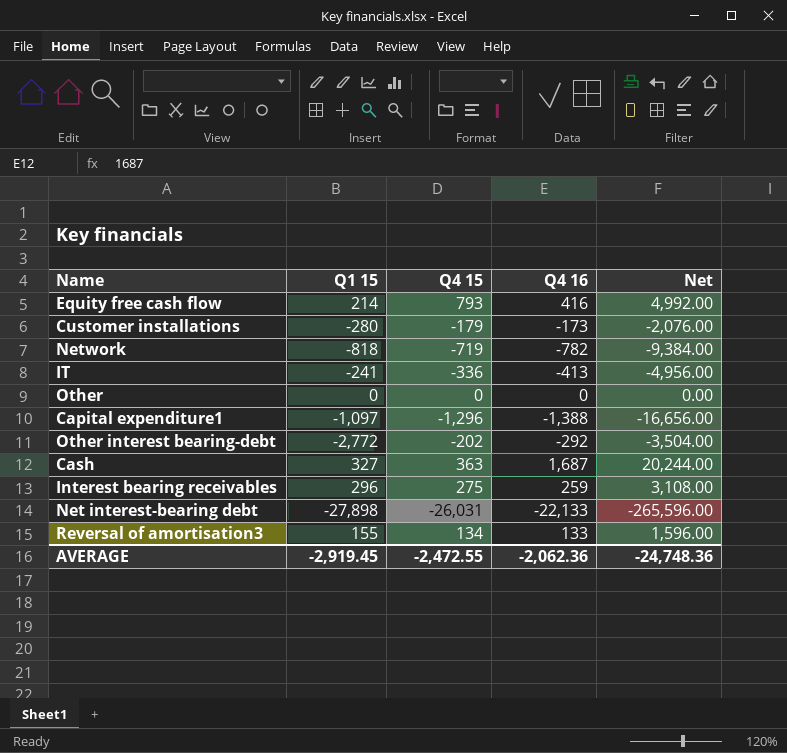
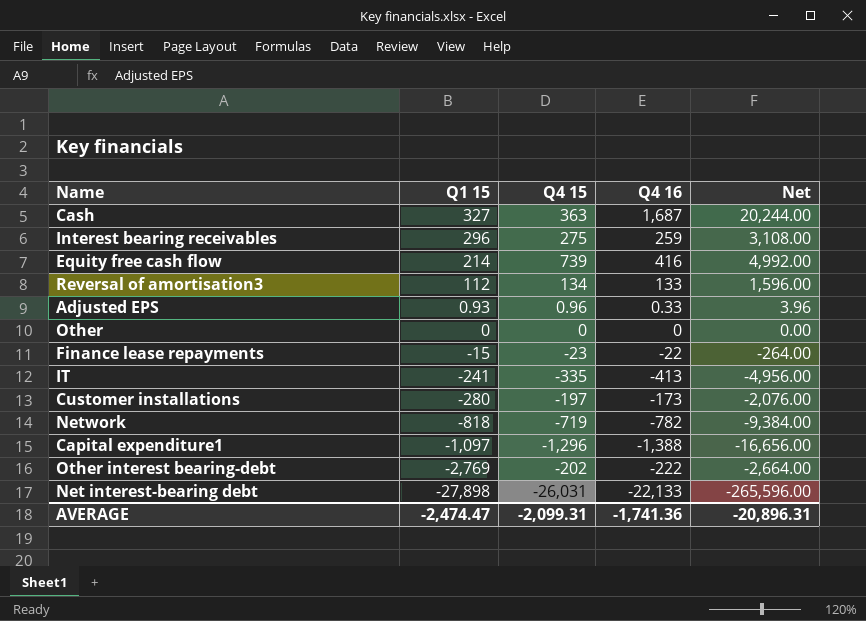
row order: none -> Q1 15 descending
Equity free cash flow | Q4 15: 793 -> 739
Reversal of amortisation3 | Q1 15: 155 -> 112
row Adjusted EPS: none -> 0.93 | 0.96 | 0.33 | 3.96
row Finance lease repayments: none -> -15 | -23 | -22 | -264.00
IT | Q4 15: -336 -> -335
Customer installations | Q4 15: -179 -> -197
Other interest bearing-debt | Q1 15: -2,772 -> -2,769
Other interest bearing-debt | Q4 16: -292 -> -222
Other interest bearing-debt | Net: -3,504.00 -> -2,664.00
AVERAGE | Q1 15: -2,919.45 -> -2,474.47
AVERAGE | Q4 15: -2,472.55 -> -2,099.31
AVERAGE | Q4 16: -2,062.36 -> -1,741.36
AVERAGE | Net: -24,748.36 -> -20,896.31

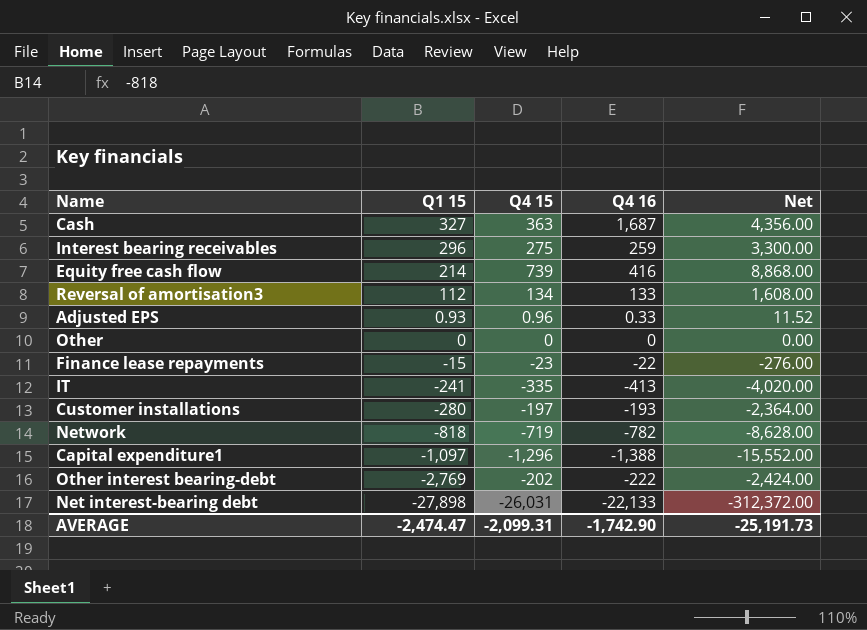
column Net | formula: [Q4 16] * 12 -> [Q4 15] * 12
Customer installations | Q4 16: -173 -> -193
AVERAGE | Q4 16: -1,741.36 -> -1,742.90
AVERAGE | Net: -20,896.31 -> -25,191.73

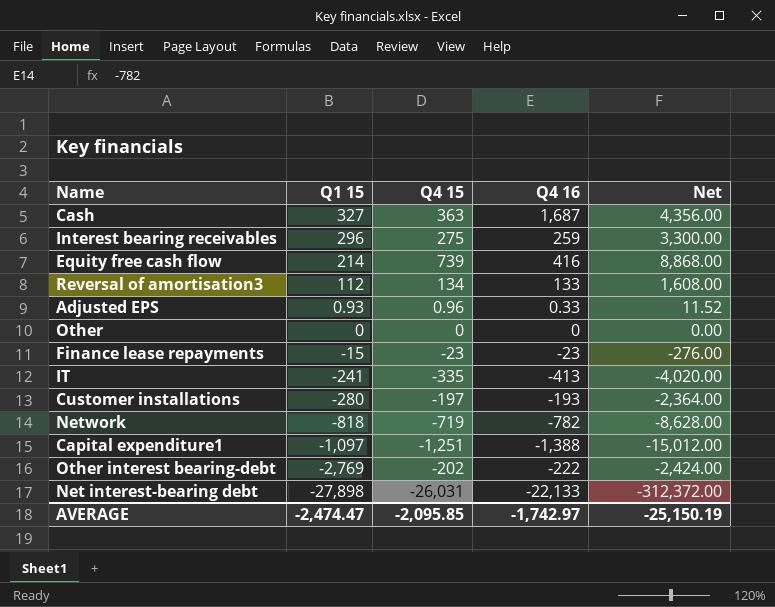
Finance lease repayments | Q4 16: -22 -> -23
Capital expenditure1 | Q4 15: -1,296 -> -1,251
Capital expenditure1 | Net: -15,552.00 -> -15,012.00
AVERAGE | Q4 15: -2,099.31 -> -2,095.85
AVERAGE | Q4 16: -1,742.90 -> -1,742.97
AVERAGE | Net: -25,191.73 -> -25,150.19

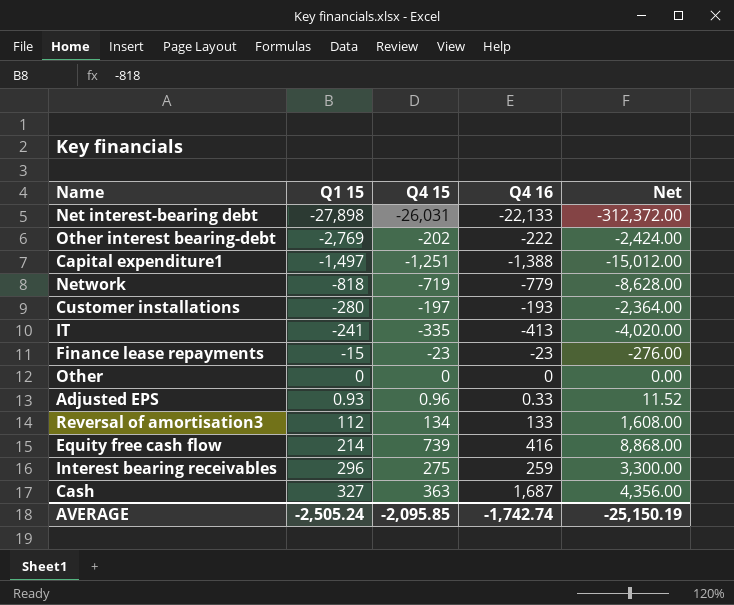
row order: Q1 15 descending -> Q1 15 ascending
Capital expenditure1 | Q1 15: -1,097 -> -1,497
Network | Q4 16: -782 -> -779
AVERAGE | Q1 15: -2,474.47 -> -2,505.24
AVERAGE | Q4 16: -1,742.97 -> -1,742.74

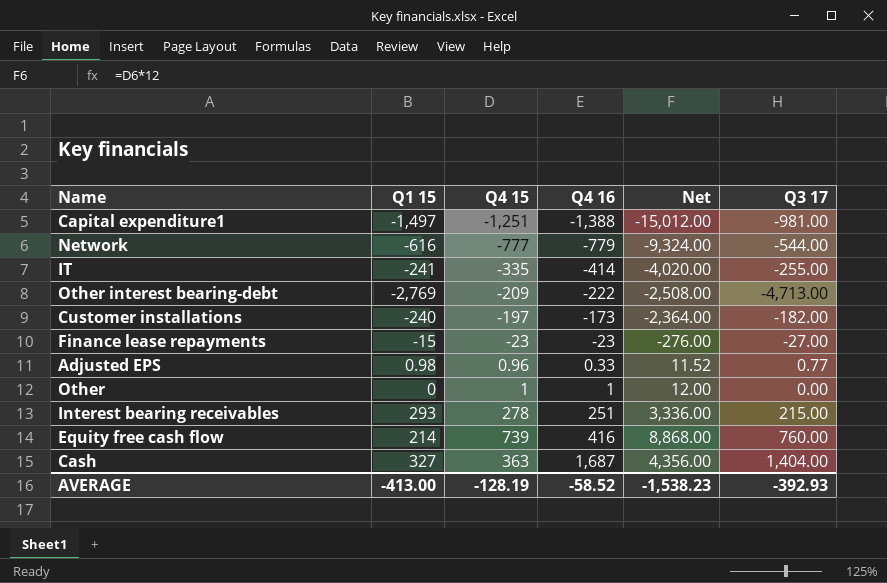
row order: Q1 15 ascending -> Q4 16 ascending
column Q3 17 | position: none -> 6
row Net interest-bearing debt: -27,898 | -26,031 | -22,133 | -312,372.00 -> none
row Reversal of amortisation3: 112 | 134 | 133 | 1,608.00 -> none
Network | Q1 15: -818 -> -616
Network | Q4 15: -719 -> -777
Network | Net: -8,628.00 -> -9,324.00
IT | Q4 16: -413 -> -414
Other interest bearing-debt | Q4 15: -202 -> -209
Other interest bearing-debt | Net: -2,424.00 -> -2,508.00
Customer installations | Q1 15: -280 -> -240
Customer installations | Q4 16: -193 -> -173
Adjusted EPS | Q1 15: 0.93 -> 0.98
Other | Q4 15: 0 -> 1
Other | Q4 16: 0 -> 1
Other | Net: 0.00 -> 12.00
Interest bearing receivables | Q1 15: 296 -> 293
Interest bearing receivables | Q4 15: 275 -> 278
Interest bearing receivables | Q4 16: 259 -> 251
Interest bearing receivables | Net: 3,300.00 -> 3,336.00
AVERAGE | Q1 15: -2,505.24 -> -413.00
AVERAGE | Q4 15: -2,095.85 -> -128.19
AVERAGE | Q4 16: -1,742.74 -> -58.52
AVERAGE | Net: -25,150.19 -> -1,538.23

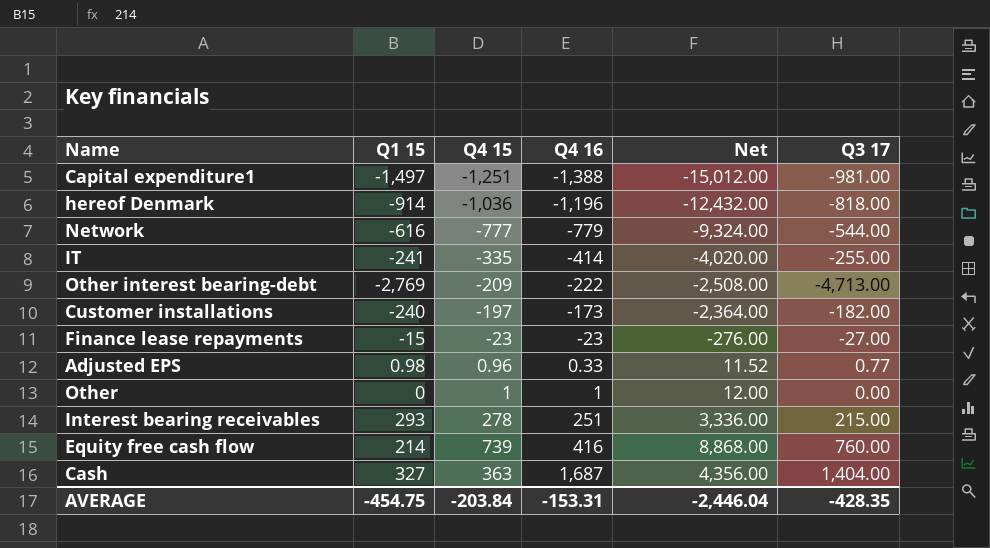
row hereof Denmark: none -> -914 | -1,036 | -1,196 | -12,432.00 | -818.00
AVERAGE | Q1 15: -413.00 -> -454.75
AVERAGE | Q4 15: -128.19 -> -203.84
AVERAGE | Q4 16: -58.52 -> -153.31
AVERAGE | Net: -1,538.23 -> -2,446.04
AVERAGE | Q3 17: -392.93 -> -428.35

